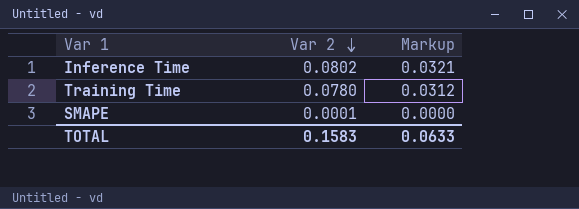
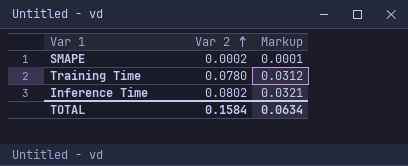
row order: Var 2 descending -> Var 2 ascending
SMAPE | Var 2: 0.0001 -> 0.0002
SMAPE | Markup: 0.0000 -> 0.0001
TOTAL | Var 2: 0.1583 -> 0.1584
TOTAL | Markup: 0.0633 -> 0.0634

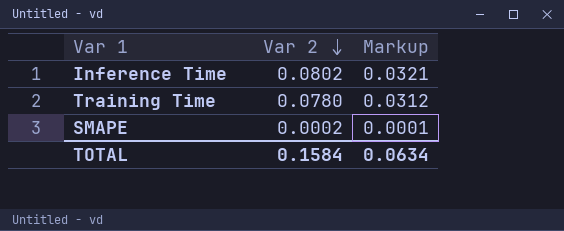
row order: Var 2 ascending -> Var 2 descending

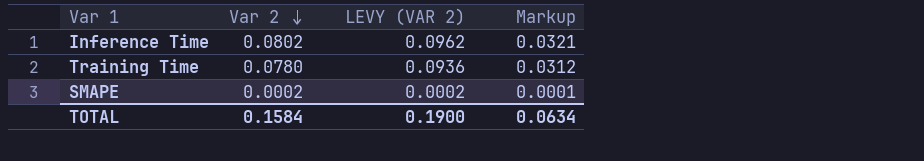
column LEVY (VAR 2) | formula: none -> [Var 2] * 1.2

